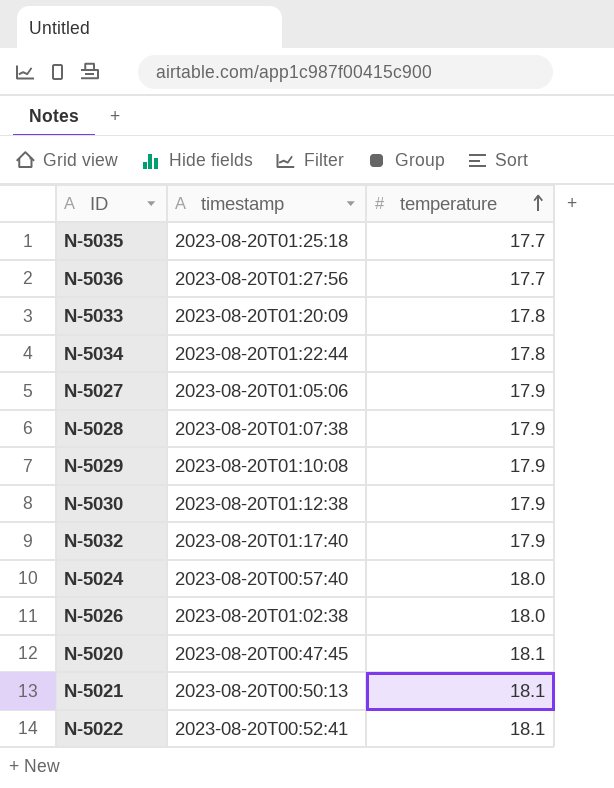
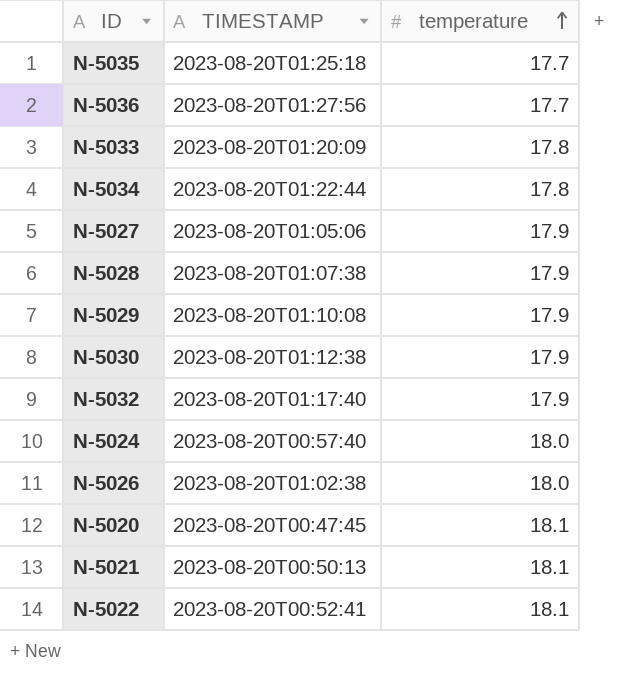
column name: timestamp -> TIMESTAMP

